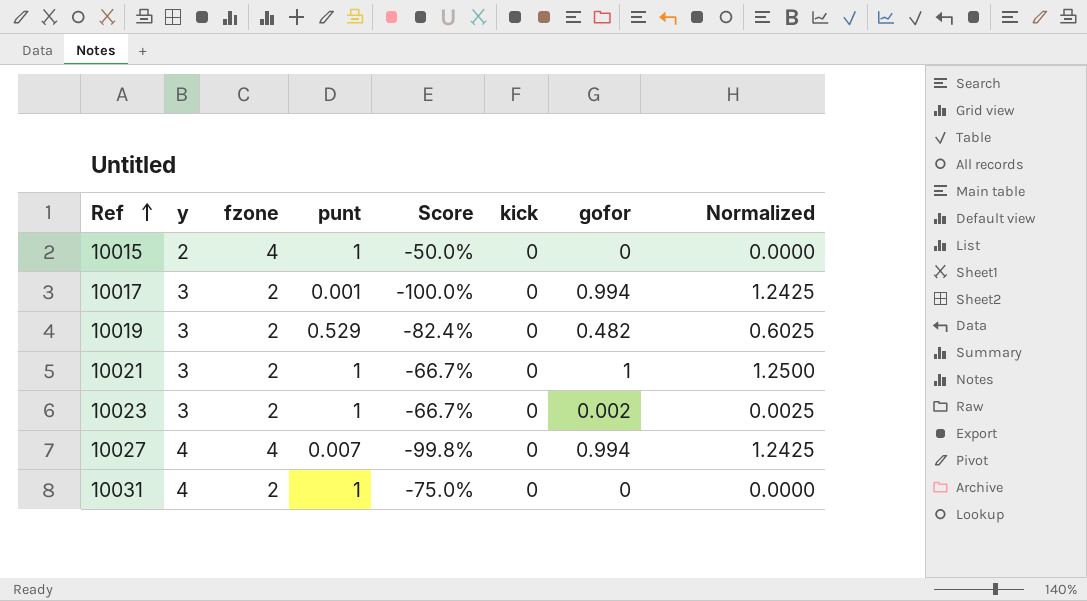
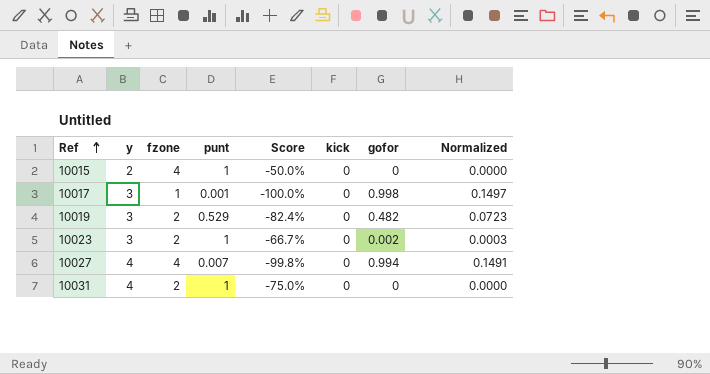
column Normalized | formula: [gofor] * 1.25 -> [gofor] * 0.15
row 10021: 3 | 2 | 1 | -66.7% | 0 | 1 | 1.2500 -> none
10017 | fzone: 2 -> 1
10017 | gofor: 0.994 -> 0.998

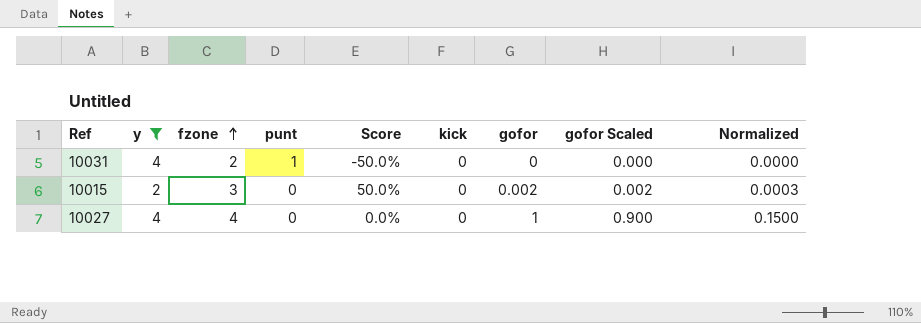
filter: none -> y != 3
row order: Ref ascending -> fzone ascending
column Score | formula: ([punt] - [y]) / [y] -> ([fzone] - [y]) / [y]
column gofor Scaled | formula: none -> [gofor] * 0.9
10015 | fzone: 4 -> 3
10015 | punt: 1 -> 0
10015 | gofor: 0 -> 0.002
10015 | Normalized: 0.0000 -> 0.0003
10027 | punt: 0.007 -> 0
10027 | gofor: 0.994 -> 1
10027 | Normalized: 0.1491 -> 0.1500

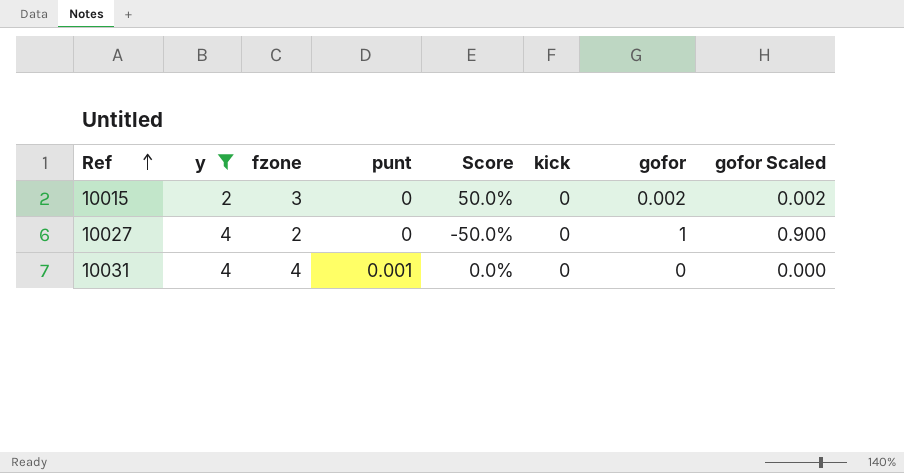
row order: fzone ascending -> Ref ascending
column Normalized | formula: [gofor] * 0.15 -> none
10027 | fzone: 4 -> 2
10027 | Score: 0.0% -> -50.0%
10031 | fzone: 2 -> 4
10031 | punt: 1 -> 0.001
10031 | Score: -50.0% -> 0.0%

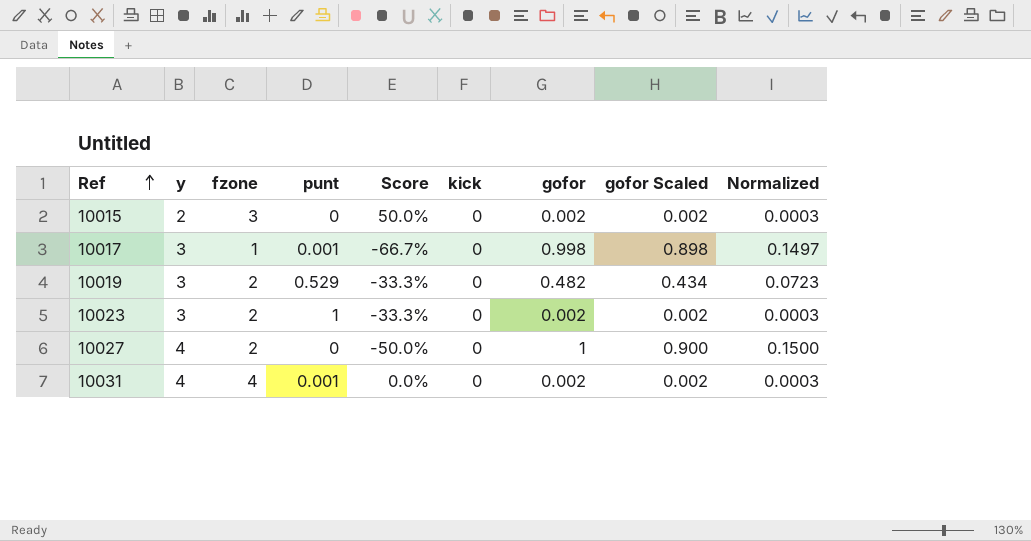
filter: y != 3 -> none
column Normalized | formula: none -> [gofor] * 0.15
10031 | gofor: 0 -> 0.002
10031 | gofor Scaled: 0.000 -> 0.002

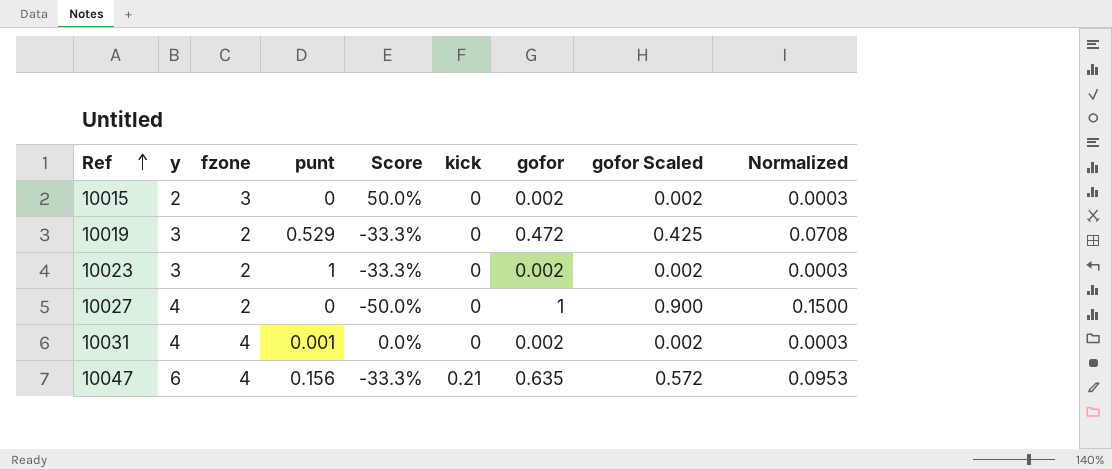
row 10017: 3 | 1 | 0.001 | -66.7% | 0 | 0.998 | 0.898 | 0.1497 -> none
10019 | gofor: 0.482 -> 0.472
10019 | gofor Scaled: 0.434 -> 0.425
10019 | Normalized: 0.0723 -> 0.0708
row 10047: none -> 6 | 4 | 0.156 | -33.3% | 0.21 | 0.635 | 0.572 | 0.0953

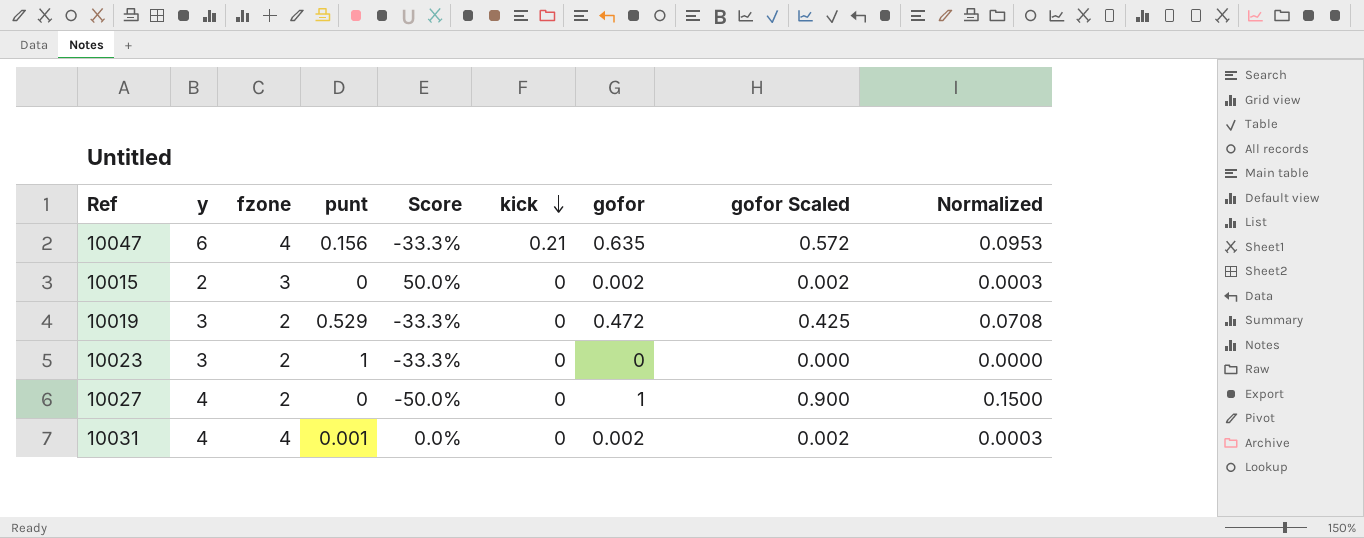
row order: Ref ascending -> kick descending
10023 | gofor: 0.002 -> 0
10023 | gofor Scaled: 0.002 -> 0.000
10023 | Normalized: 0.0003 -> 0.0000

